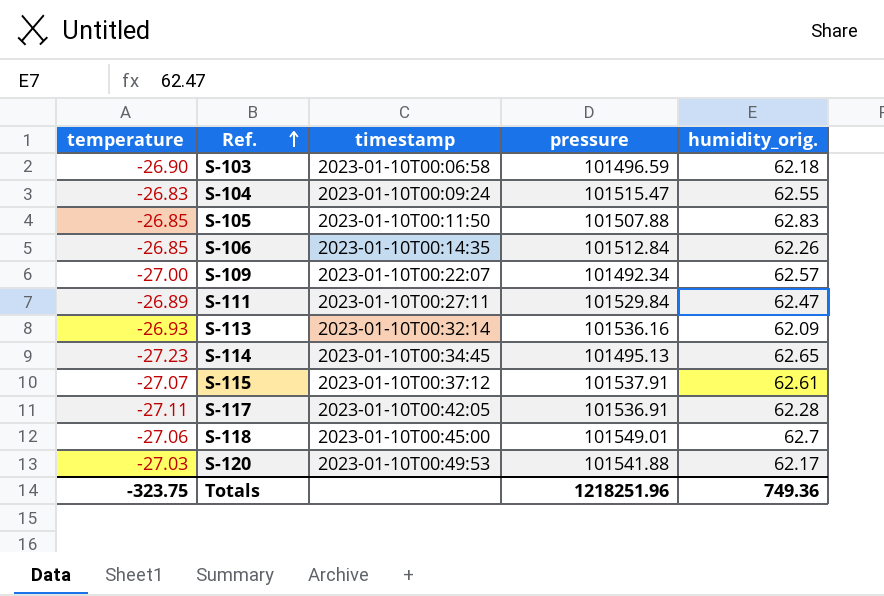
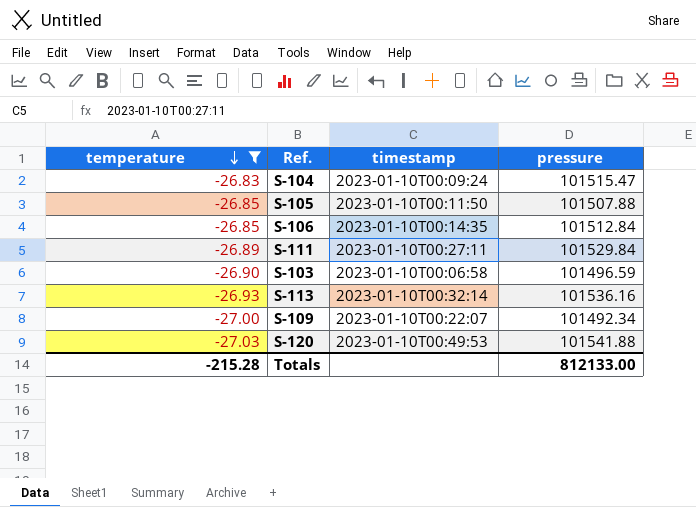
filter: none -> temperature >= -27.03
row order: Ref. ascending -> temperature descending
column humidity_orig. | position: 5 -> none
Totals | temperature: -323.75 -> -215.28
Totals | pressure: 1218251.96 -> 812133.00

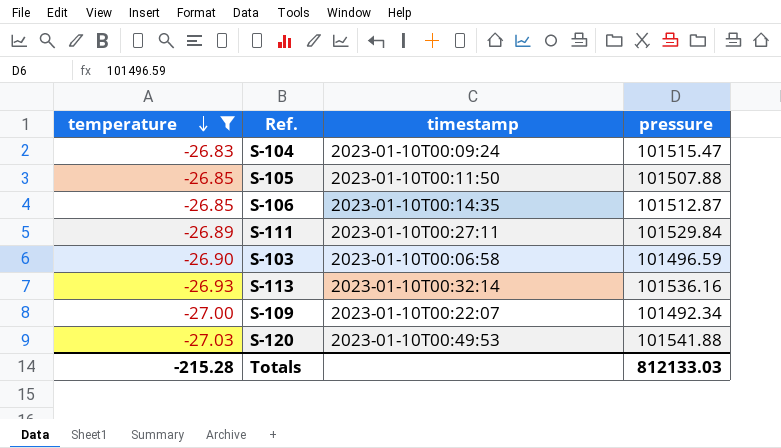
S-106 | pressure: 101512.84 -> 101512.87
Totals | pressure: 812133.00 -> 812133.03

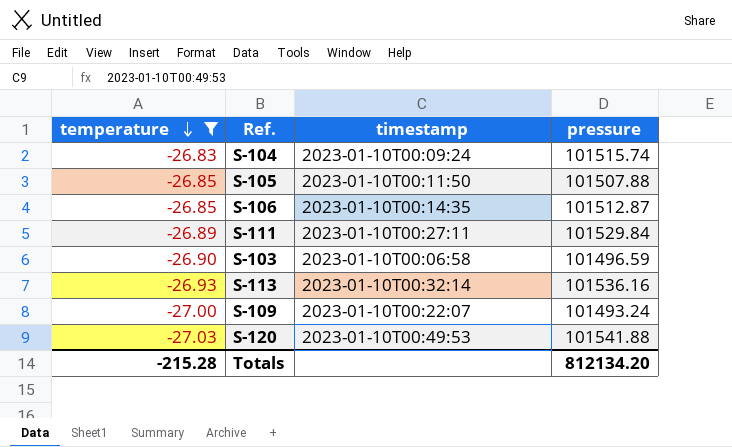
S-104 | pressure: 101515.47 -> 101515.74
S-109 | pressure: 101492.34 -> 101493.24
Totals | pressure: 812133.03 -> 812134.20

